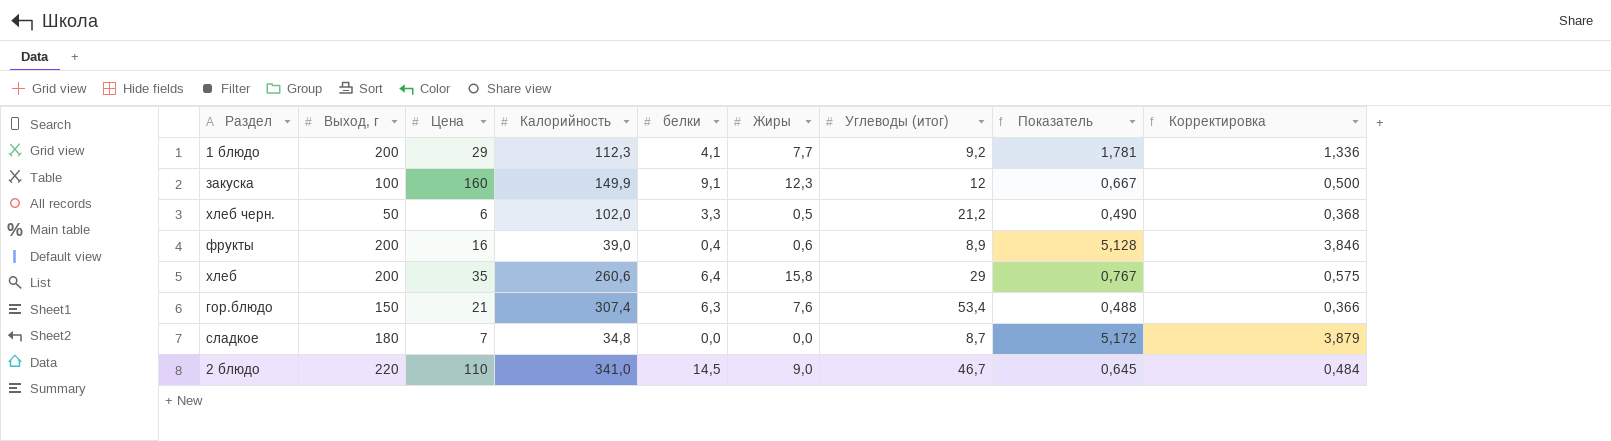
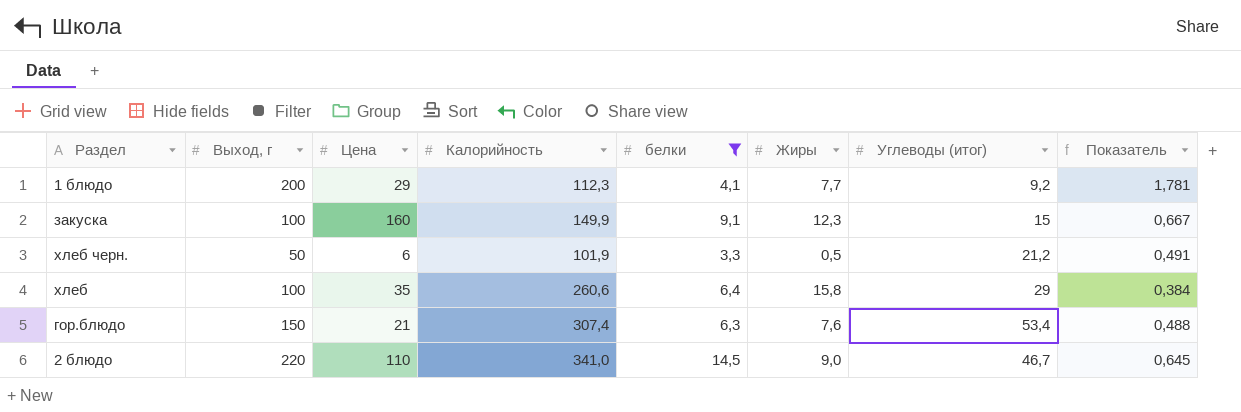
filter: none -> белки >= 3,3
column Корректировка | formula: [Показатель] * 0,75 -> none
закуска | Углеводы (итог): 12 -> 15
хлеб черн. | Калорийность: 102,0 -> 101,9
хлеб черн. | Показатель: 0,490 -> 0,491
хлеб | Выход, г: 200 -> 100
хлеб | Показатель: 0,767 -> 0,384

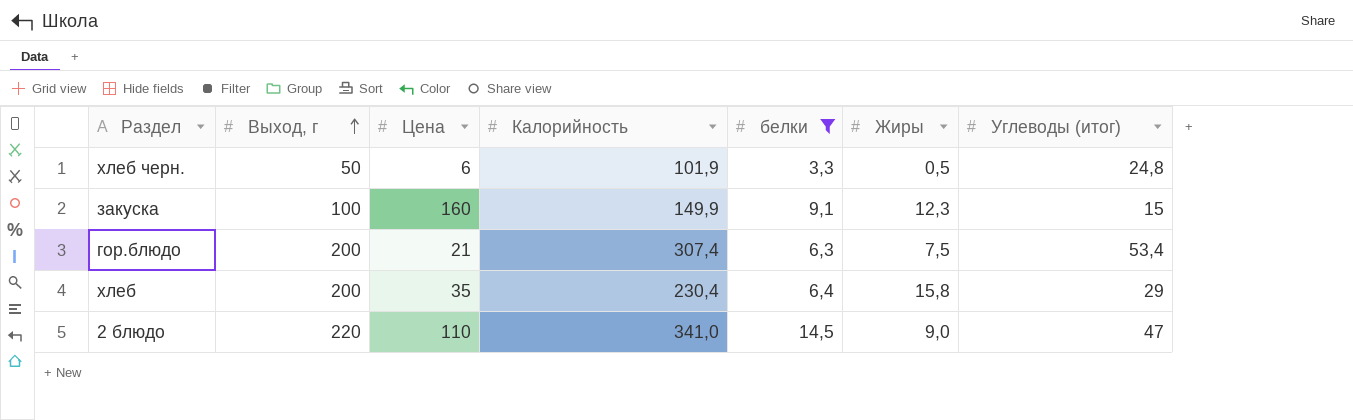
row order: none -> Выход, г ascending
column Показатель | formula: [Выход, г] / [Калорийность] -> none
row 1 блюдо: 200 | 29 | 112,3 | 4,1 | 7,7 | 9,2 | 1,781 -> none
хлеб черн. | Углеводы (итог): 21,2 -> 24,8
гор.блюдо | Выход, г: 150 -> 200
гор.блюдо | Жиры: 7,6 -> 7,5
хлеб | Выход, г: 100 -> 200
хлеб | Калорийность: 260,6 -> 230,4
2 блюдо | Углеводы (итог): 46,7 -> 47

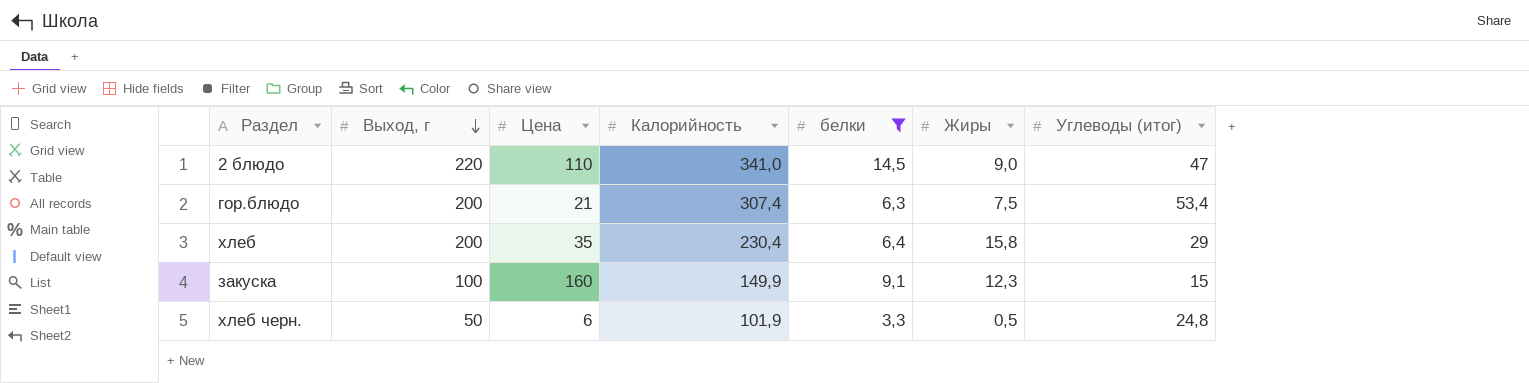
row order: Выход, г ascending -> Выход, г descending

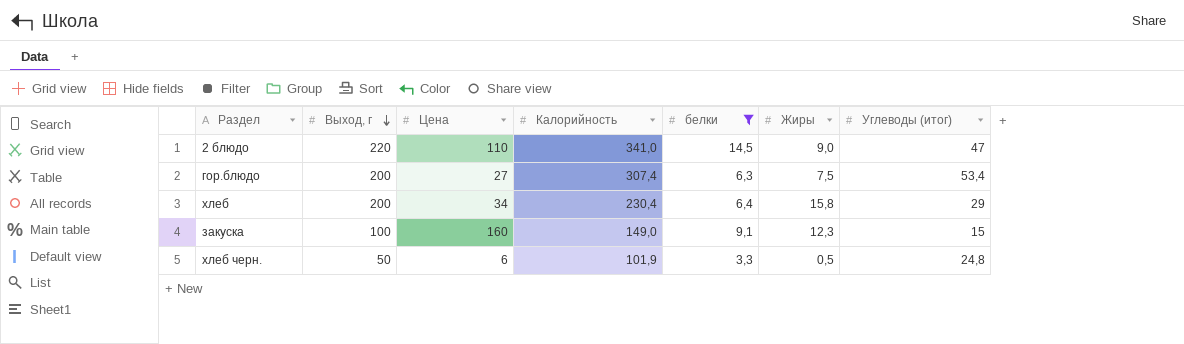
гор.блюдо | Цена: 21 -> 27
хлеб | Цена: 35 -> 34
закуска | Калорийность: 149,9 -> 149,0

